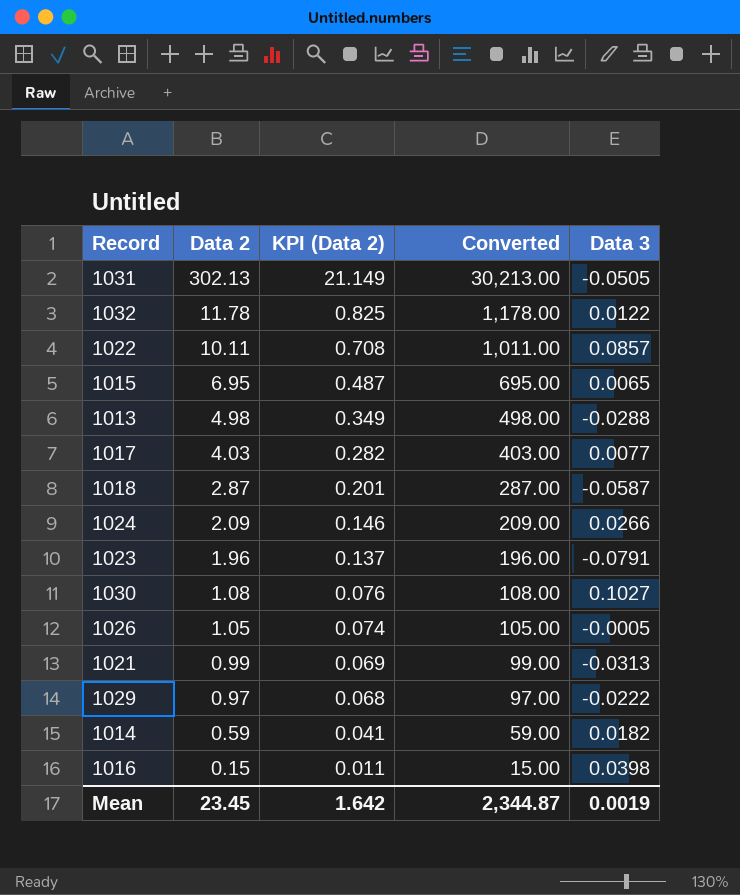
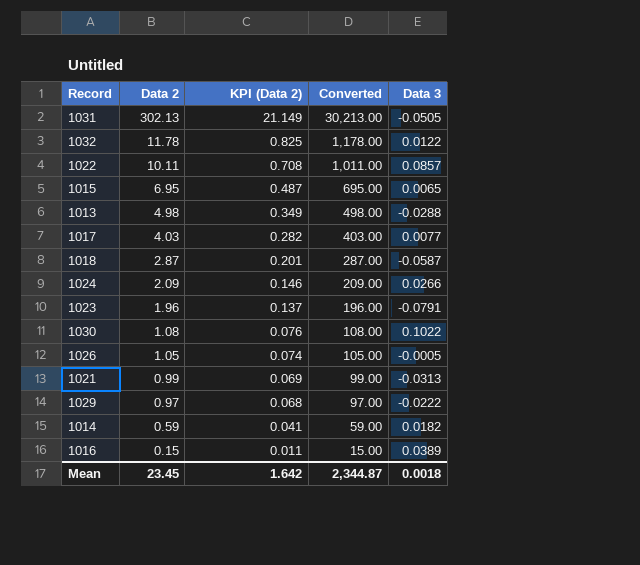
1030 | Data 3: 0.1027 -> 0.1022
1016 | Data 3: 0.0398 -> 0.0389
Mean | Data 3: 0.0019 -> 0.0018

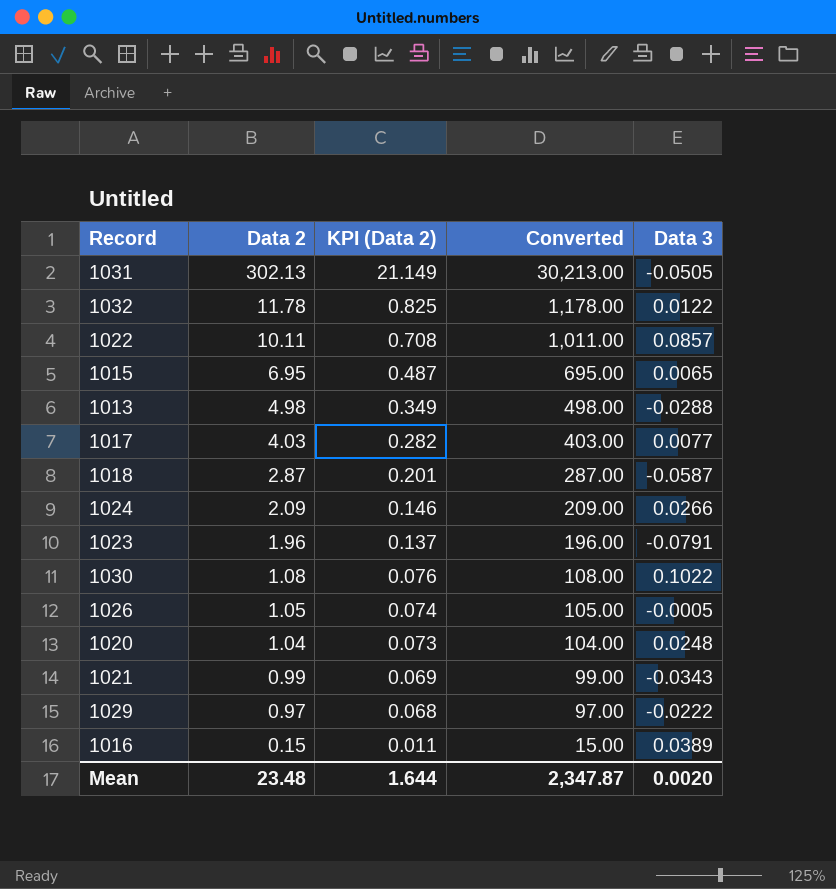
row 1014: 0.59 | 0.041 | 59.00 | 0.0182 -> none
row 1020: none -> 1.04 | 0.073 | 104.00 | 0.0248
1021 | Data 3: -0.0313 -> -0.0343
Mean | Data 2: 23.45 -> 23.48
Mean | KPI (Data 2): 1.642 -> 1.644
Mean | Converted: 2,344.87 -> 2,347.87
Mean | Data 3: 0.0018 -> 0.0020

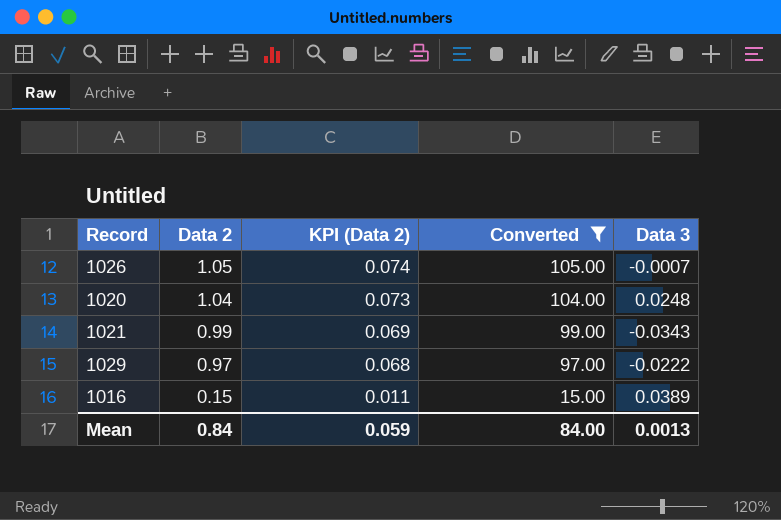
filter: none -> Converted <= 105.00
1026 | Data 3: -0.0005 -> -0.0007
Mean | Data 2: 23.48 -> 0.84
Mean | KPI (Data 2): 1.644 -> 0.059
Mean | Converted: 2,347.87 -> 84.00
Mean | Data 3: 0.0020 -> 0.0013

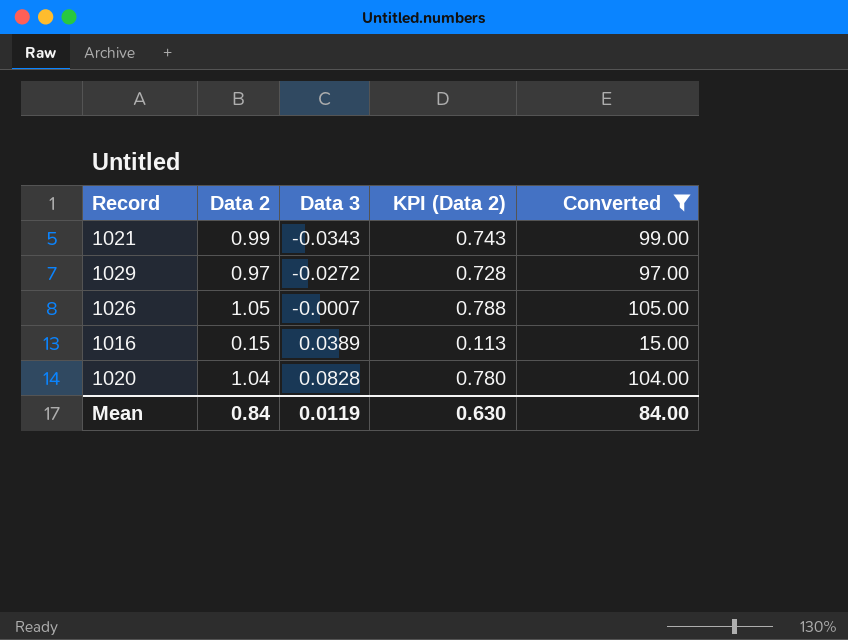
row order: Data 2 descending -> Data 3 ascending
column Data 3 | position: 5 -> 3
column KPI (Data 2) | formula: [Data 2] * 0.07 -> [Data 2] * 0.75
1029 | Data 3: -0.0222 -> -0.0272
1020 | Data 3: 0.0248 -> 0.0828
Mean | Data 3: 0.0013 -> 0.0119
Mean | KPI (Data 2): 0.059 -> 0.630

